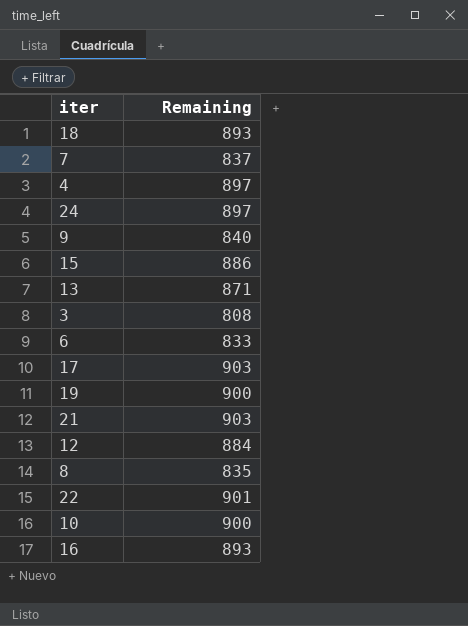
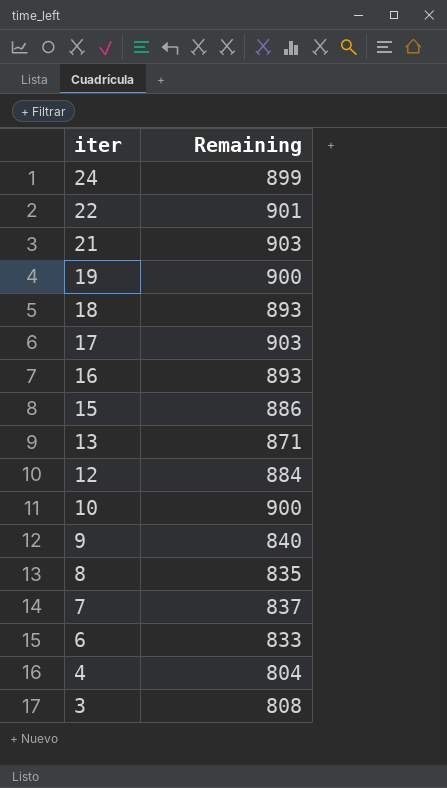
row order: none -> iter descending
24 | Remaining: 897 -> 899
4 | Remaining: 897 -> 804

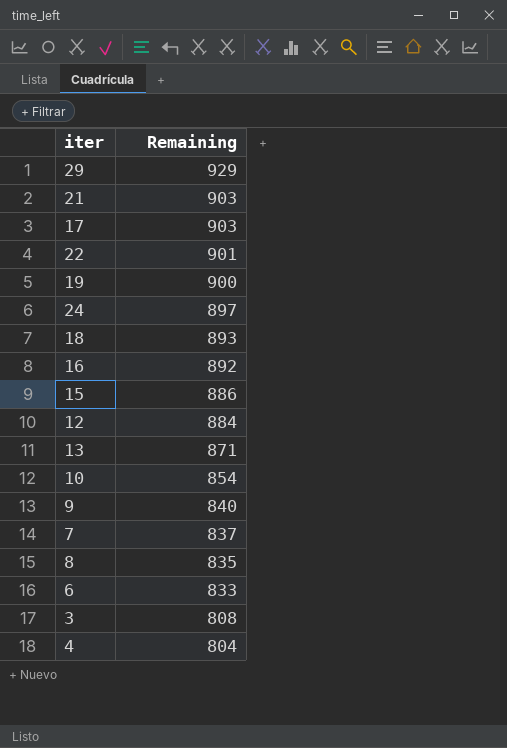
row order: iter descending -> Remaining descending
row 29: none -> 929
24 | Remaining: 899 -> 897
16 | Remaining: 893 -> 892
10 | Remaining: 900 -> 854

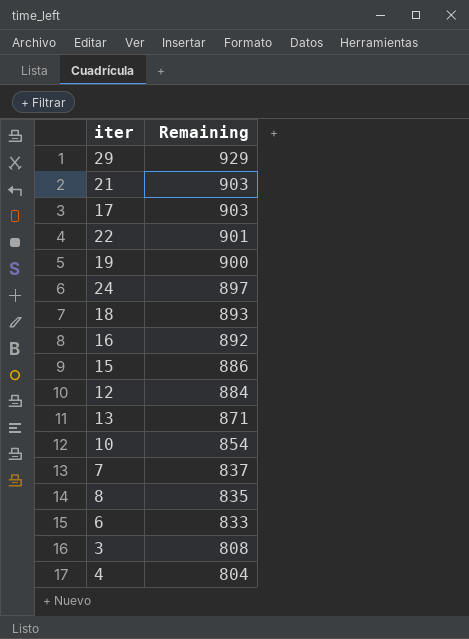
row 9: 840 -> none

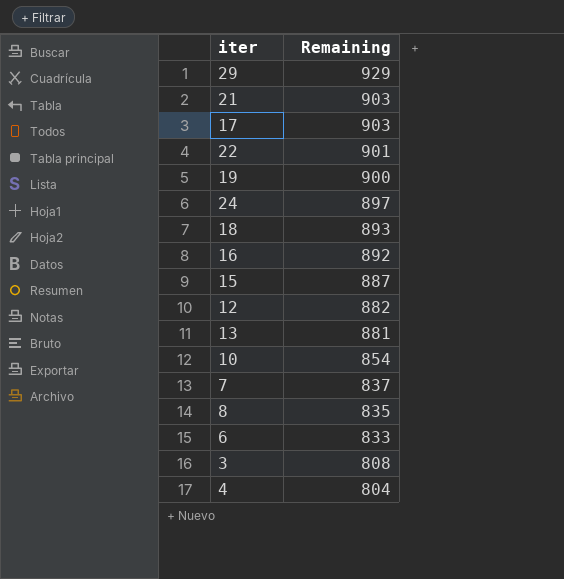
15 | Remaining: 886 -> 887
12 | Remaining: 884 -> 882
13 | Remaining: 871 -> 881

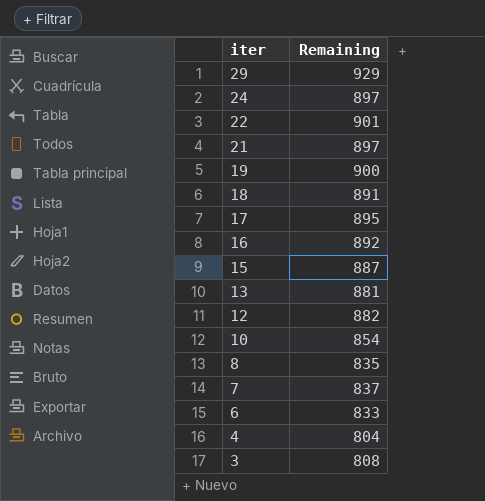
row order: Remaining descending -> iter descending
21 | Remaining: 903 -> 897
18 | Remaining: 893 -> 891
17 | Remaining: 903 -> 895

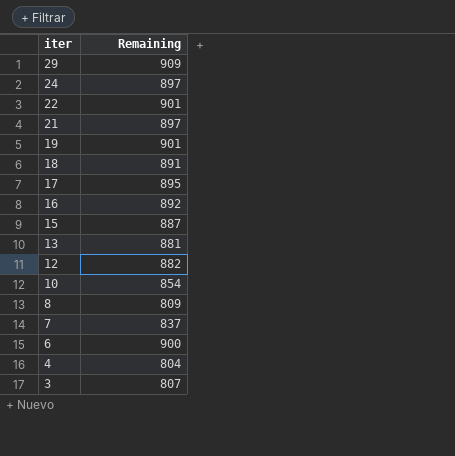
29 | Remaining: 929 -> 909
19 | Remaining: 900 -> 901
8 | Remaining: 835 -> 809
6 | Remaining: 833 -> 900
3 | Remaining: 808 -> 807

